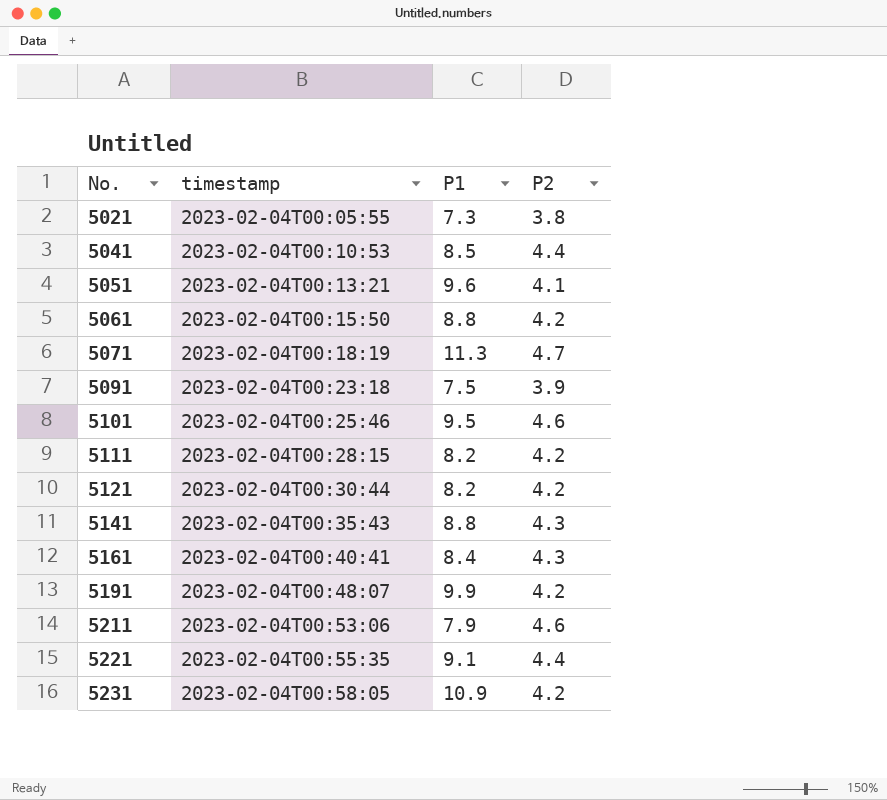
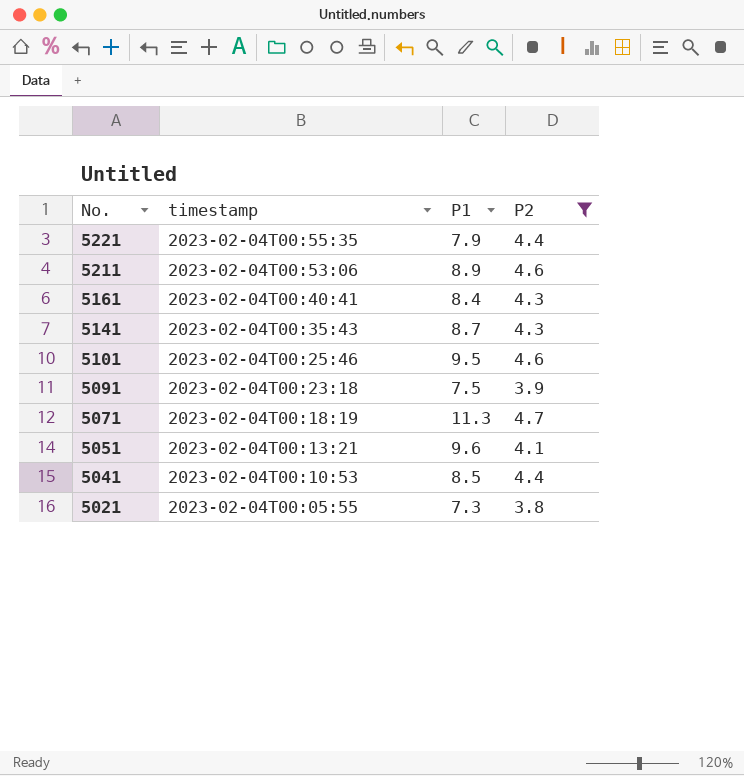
filter: none -> P2 != 4.2
row order: No. ascending -> No. descending
5221 | P1: 9.1 -> 7.9
5211 | P1: 7.9 -> 8.9
5141 | P1: 8.8 -> 8.7

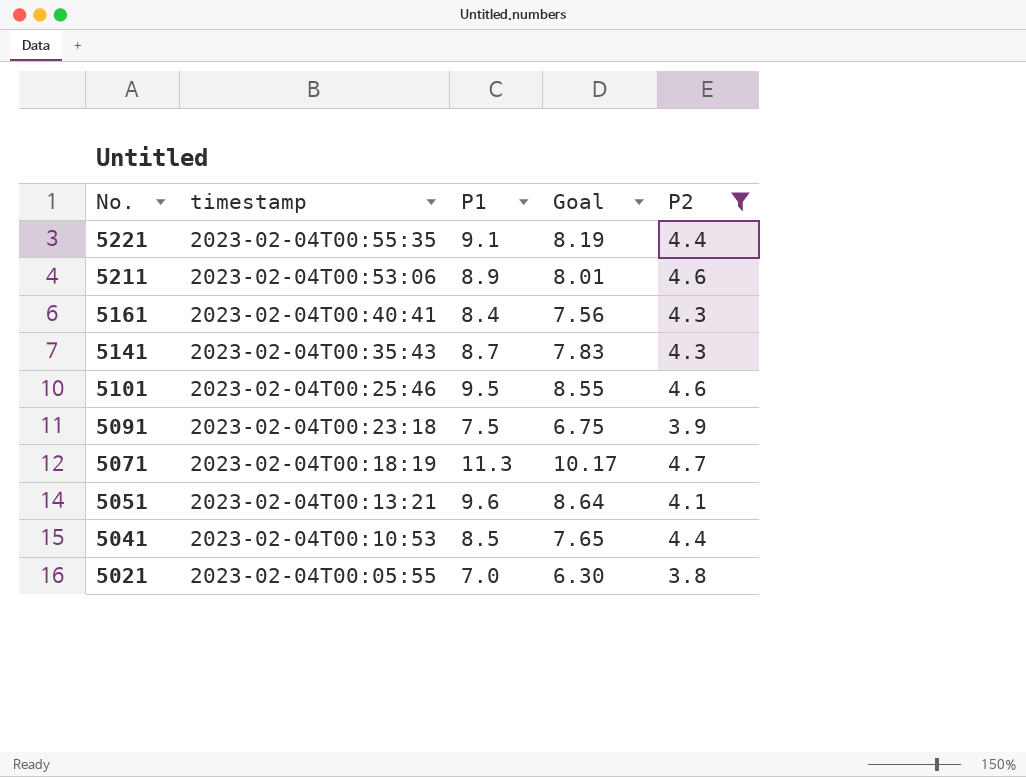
column Goal | formula: none -> [P1] * 0.9
5221 | P1: 7.9 -> 9.1
5021 | P1: 7.3 -> 7.0

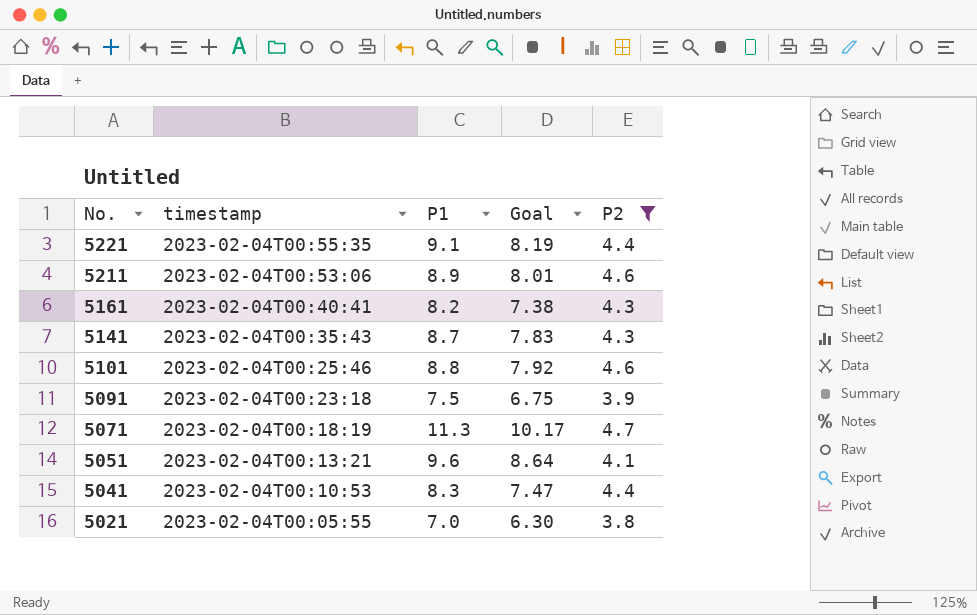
5161 | P1: 8.4 -> 8.2
5161 | Goal: 7.56 -> 7.38
5101 | P1: 9.5 -> 8.8
5101 | Goal: 8.55 -> 7.92
5041 | P1: 8.5 -> 8.3
5041 | Goal: 7.65 -> 7.47

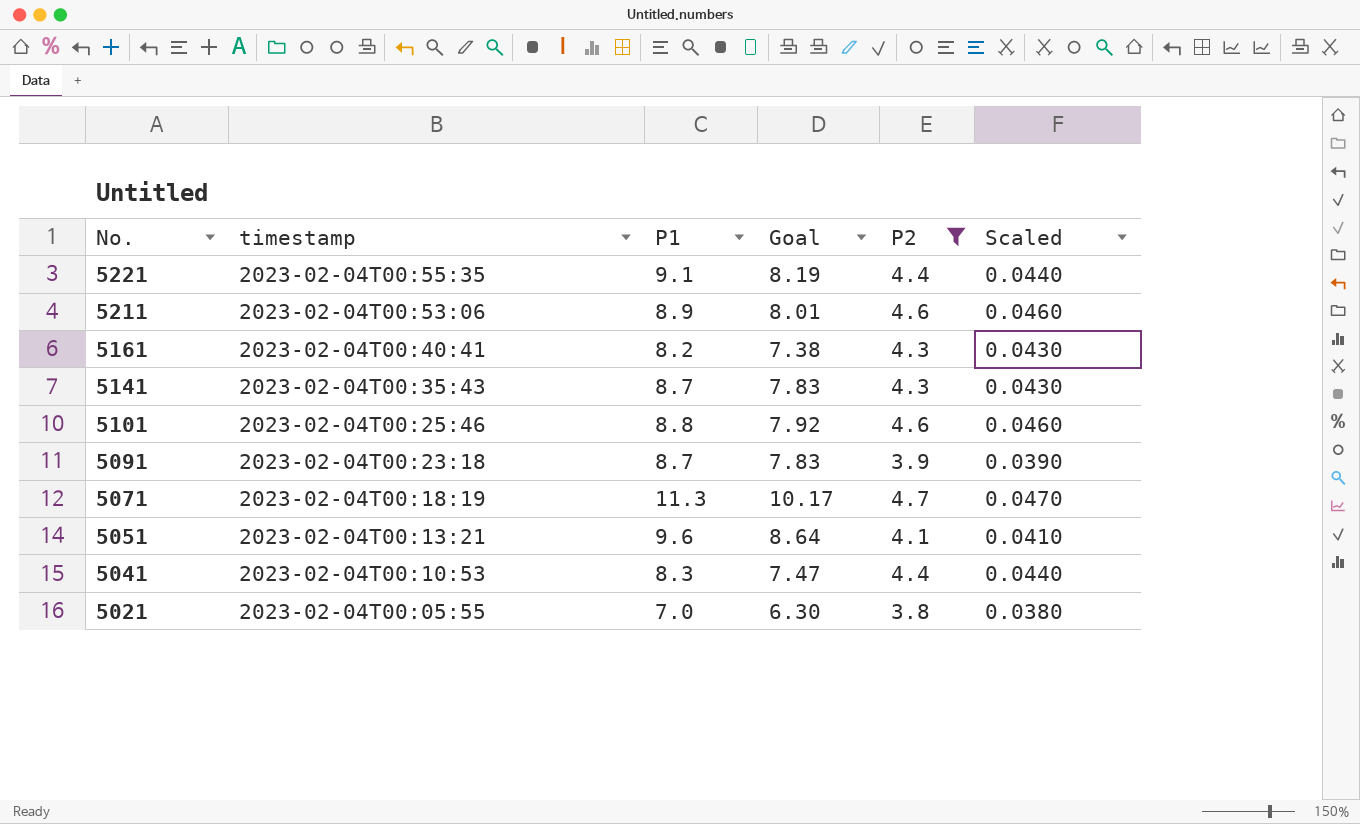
column Scaled | formula: none -> [P2] * 0.01
5091 | P1: 7.5 -> 8.7
5091 | Goal: 6.75 -> 7.83

